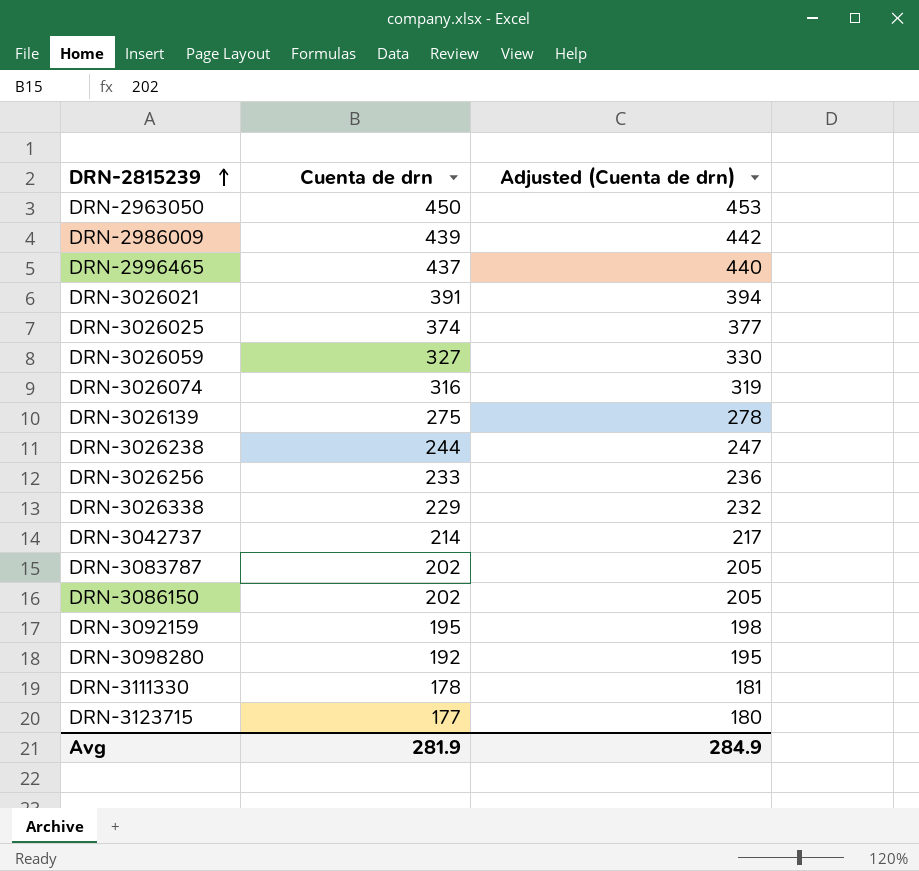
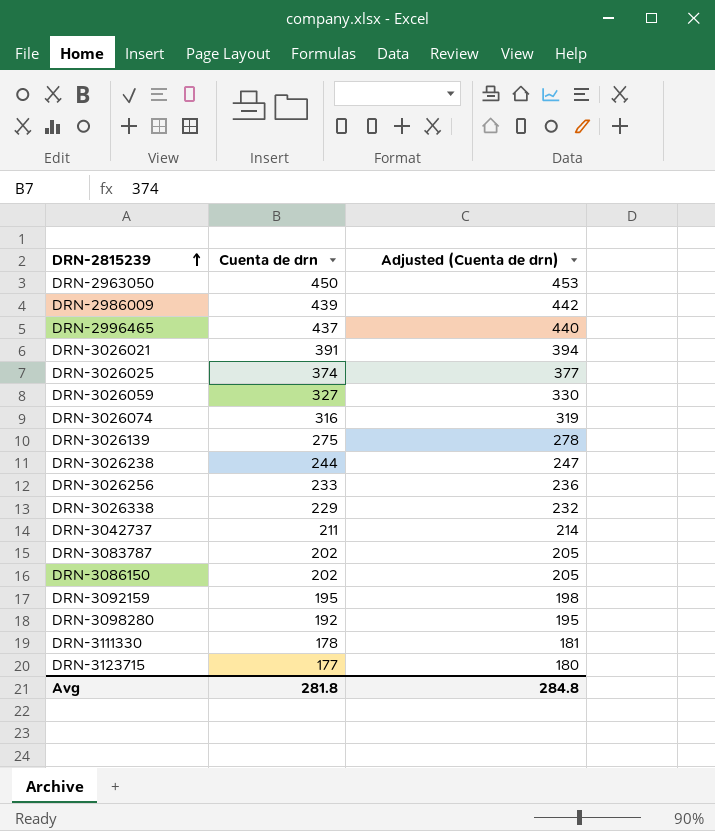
DRN-3042737 | Cuenta de drn: 214 -> 211
DRN-3042737 | Adjusted (Cuenta de drn): 217 -> 214
Avg | Cuenta de drn: 281.9 -> 281.8
Avg | Adjusted (Cuenta de drn): 284.9 -> 284.8

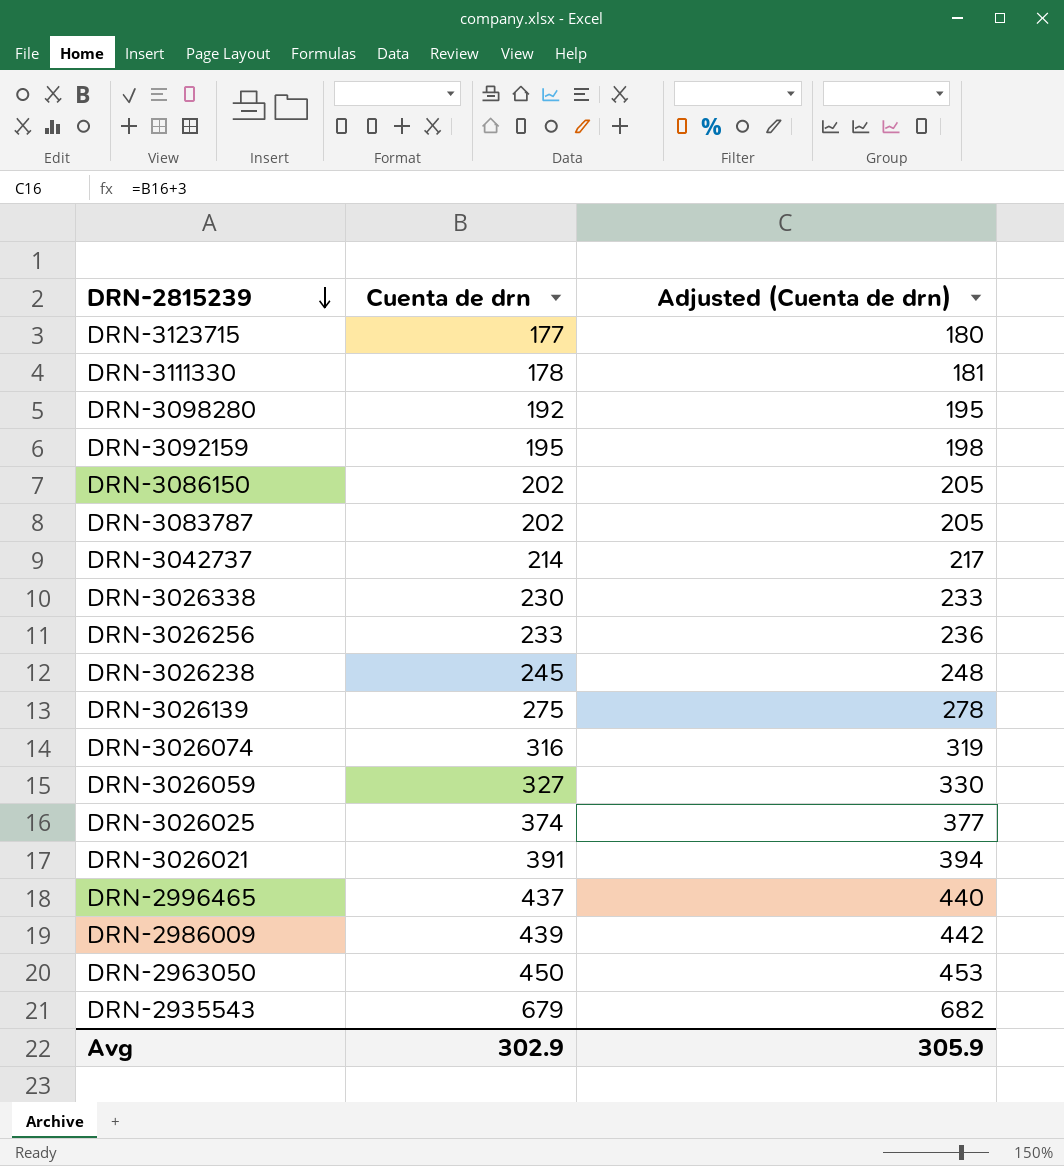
row order: DRN-2815239 ascending -> DRN-2815239 descending
DRN-3042737 | Cuenta de drn: 211 -> 214
DRN-3042737 | Adjusted (Cuenta de drn): 214 -> 217
DRN-3026338 | Cuenta de drn: 229 -> 230
DRN-3026338 | Adjusted (Cuenta de drn): 232 -> 233
DRN-3026238 | Cuenta de drn: 244 -> 245
DRN-3026238 | Adjusted (Cuenta de drn): 247 -> 248
row DRN-2935543: none -> 679 | 682
Avg | Cuenta de drn: 281.8 -> 302.9
Avg | Adjusted (Cuenta de drn): 284.8 -> 305.9

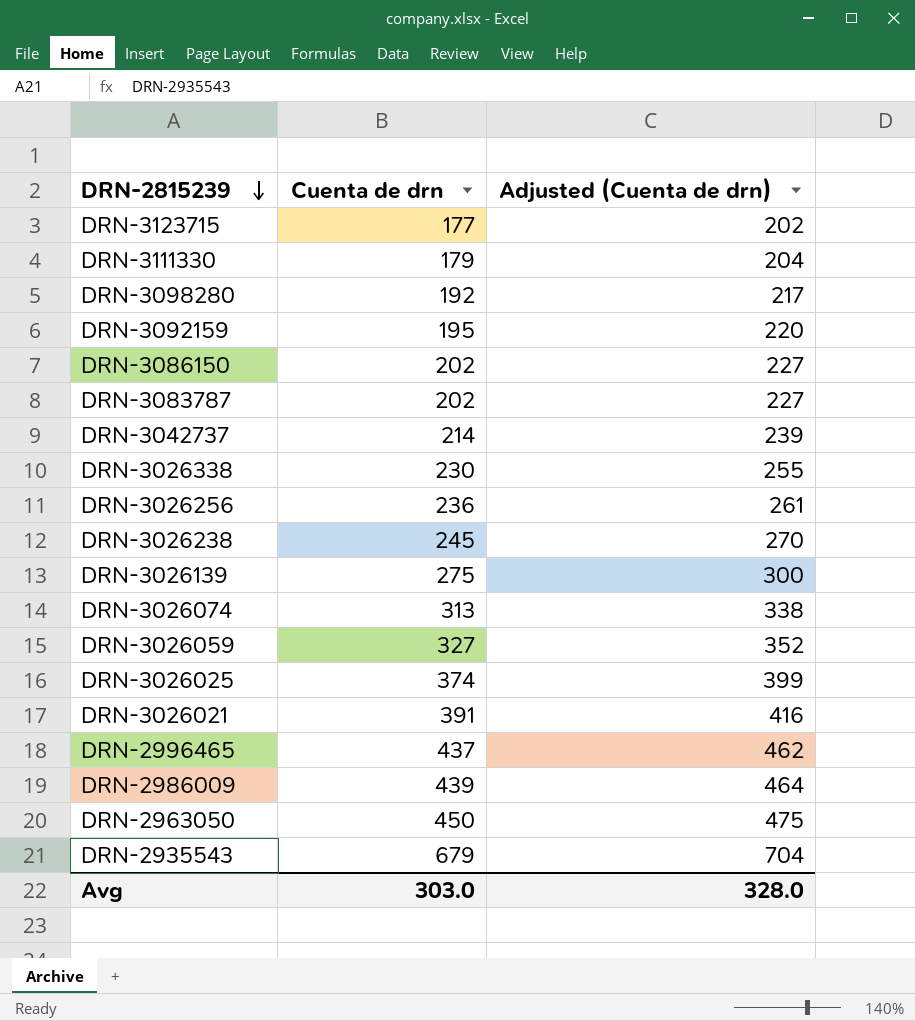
column Adjusted (Cuenta de drn) | formula: [Cuenta de drn] + 3 -> [Cuenta de drn] + 25
DRN-3111330 | Cuenta de drn: 178 -> 179
DRN-3026256 | Cuenta de drn: 233 -> 236
DRN-3026074 | Cuenta de drn: 316 -> 313
Avg | Cuenta de drn: 302.9 -> 303.0
Avg | Adjusted (Cuenta de drn): 305.9 -> 328.0

